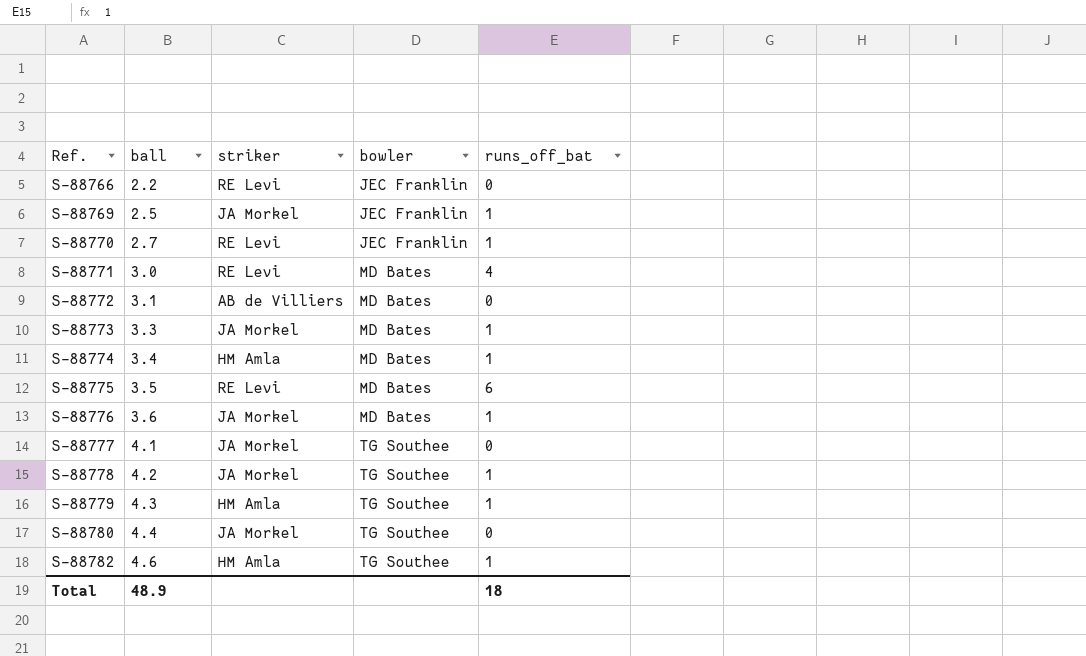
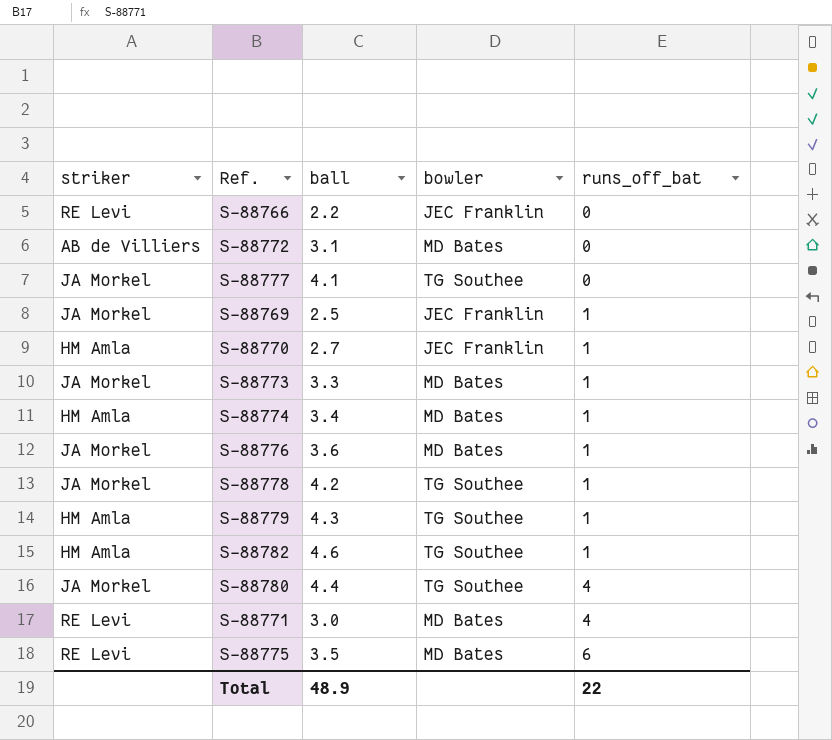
row order: Ref. ascending -> runs_off_bat ascending
column striker | position: 3 -> 1
S-88770 | striker: RE Levi -> HM Amla
S-88780 | runs_off_bat: 0 -> 4
Total | runs_off_bat: 18 -> 22

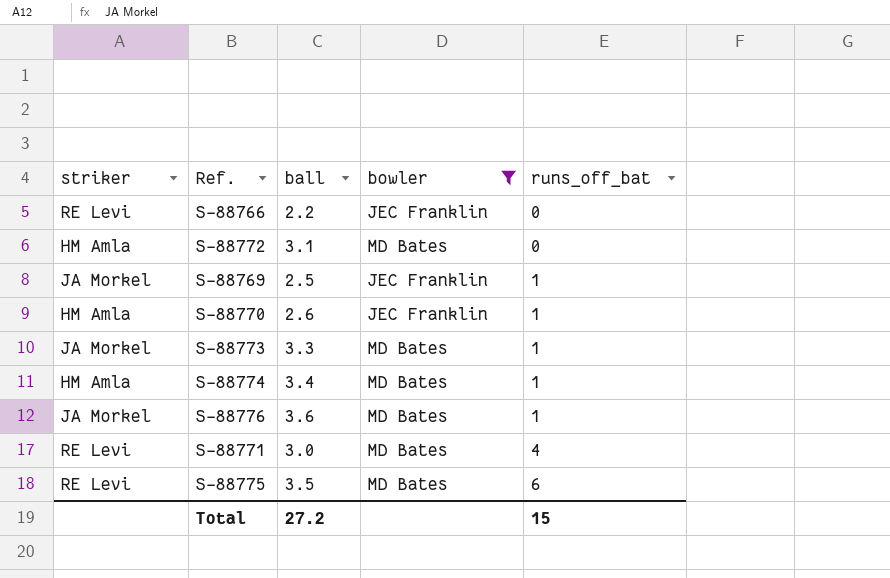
filter: none -> bowler != TG Southee
S-88772 | striker: AB de Villiers -> HM Amla
S-88770 | ball: 2.7 -> 2.6
Total | ball: 48.9 -> 27.2
Total | runs_off_bat: 22 -> 15

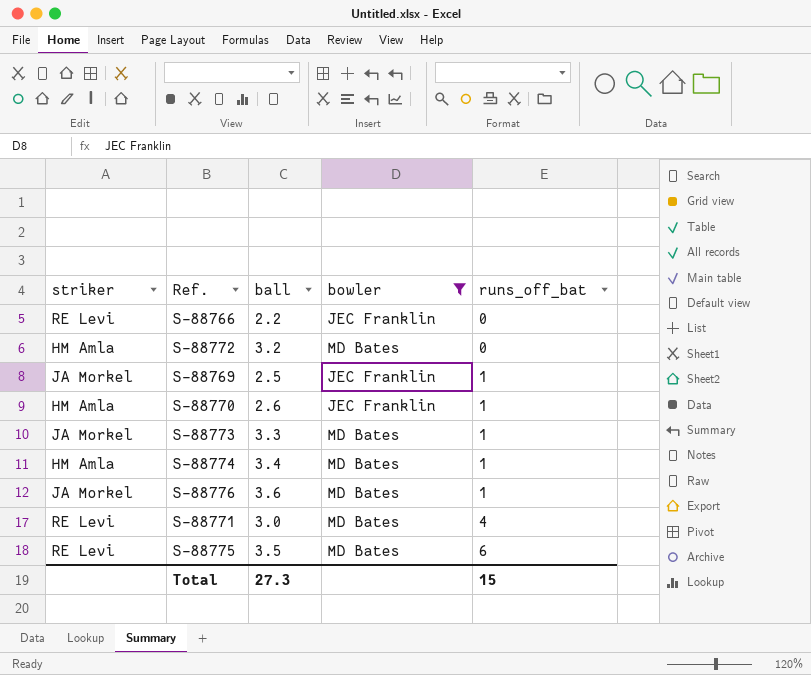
S-88772 | ball: 3.1 -> 3.2
Total | ball: 27.2 -> 27.3

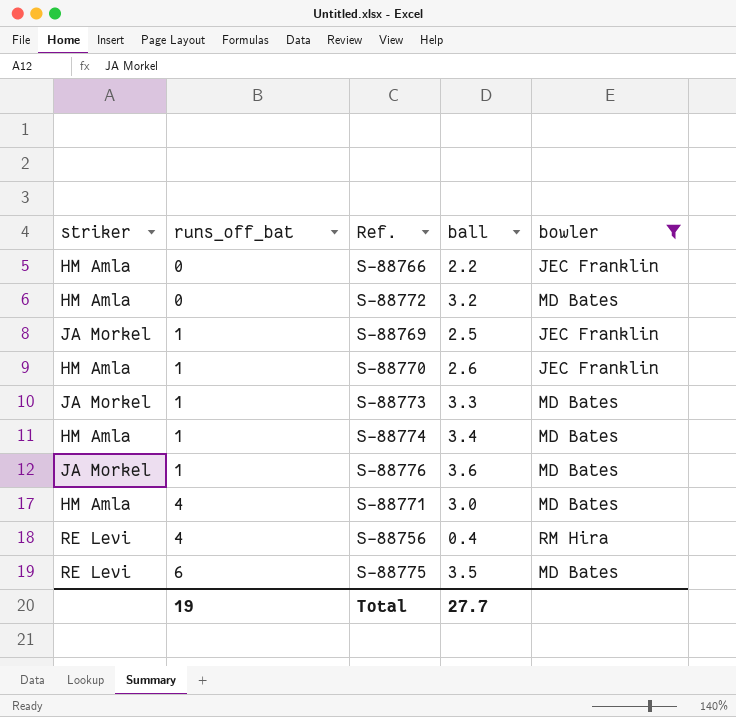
column runs_off_bat | position: 5 -> 2
S-88766 | striker: RE Levi -> HM Amla
S-88771 | striker: RE Levi -> HM Amla
row S-88756: none -> RE Levi | 4 | 0.4 | RM Hira
Total | runs_off_bat: 15 -> 19
Total | ball: 27.3 -> 27.7

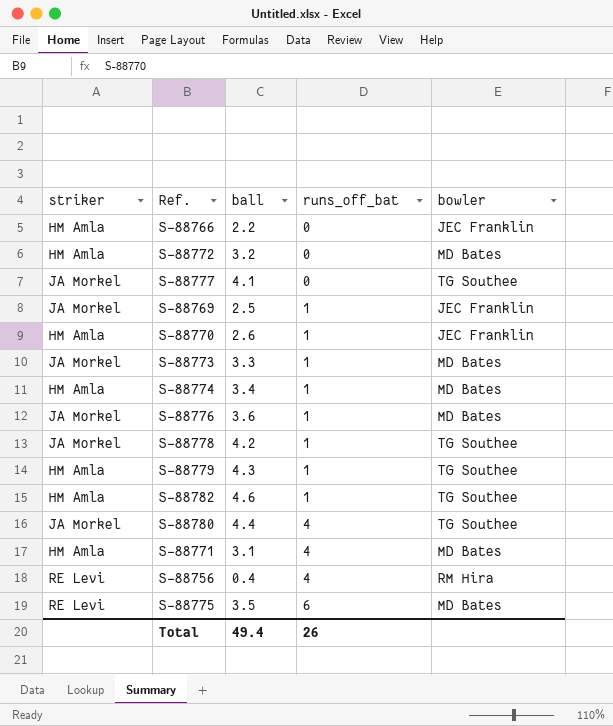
filter: bowler != TG Southee -> none
column runs_off_bat | position: 2 -> 4
S-88771 | ball: 3.0 -> 3.1
Total | ball: 27.7 -> 49.4
Total | runs_off_bat: 19 -> 26

